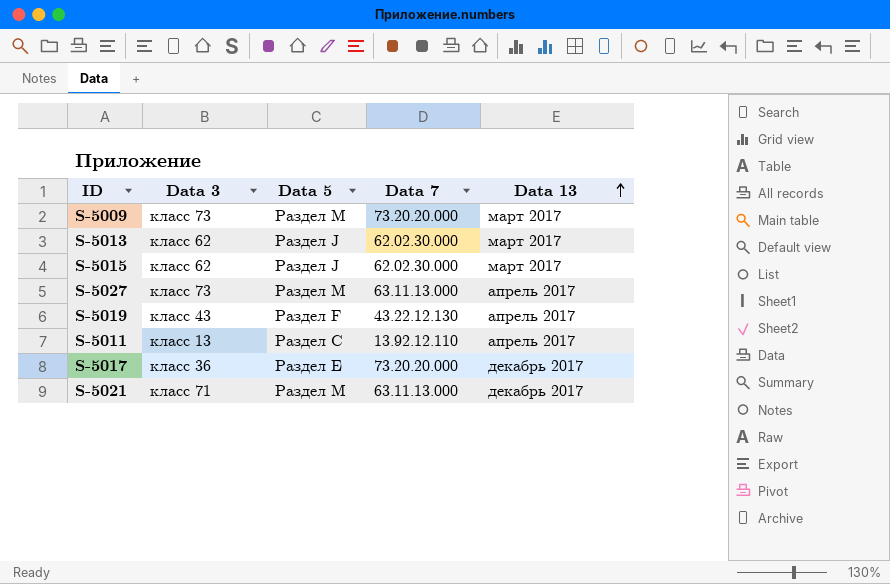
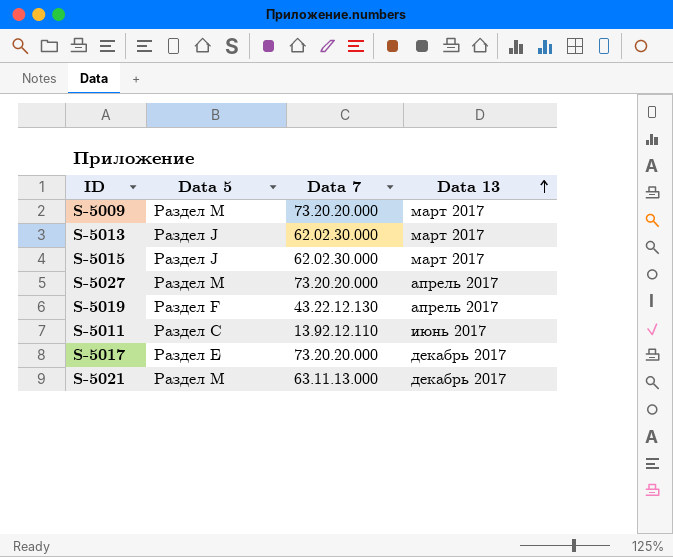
column Data 3 | position: 2 -> none
S-5027 | Data 7: 63.11.13.000 -> 73.20.20.000
S-5011 | Data 13: апрель 2017 -> июнь 2017

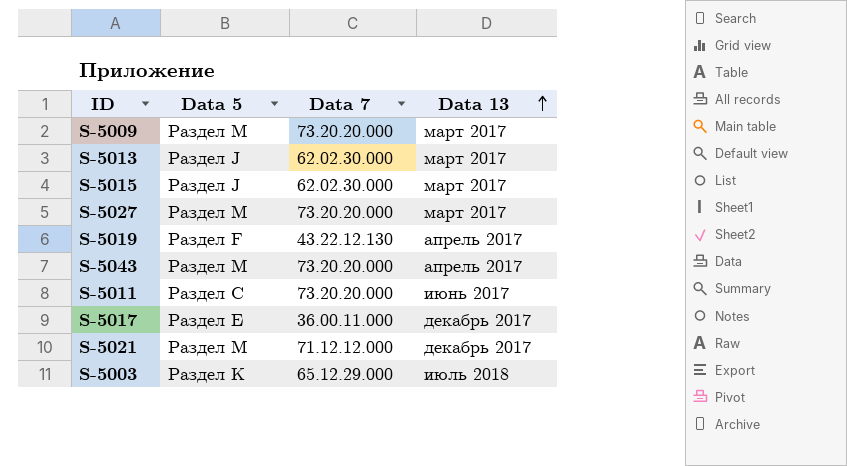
S-5027 | Data 13: апрель 2017 -> март 2017
row S-5043: none -> Раздел M | 73.20.20.000 | апрель 2017
S-5011 | Data 7: 13.92.12.110 -> 73.20.20.000
S-5017 | Data 7: 73.20.20.000 -> 36.00.11.000
S-5021 | Data 7: 63.11.13.000 -> 71.12.12.000
row S-5003: none -> Раздел K | 65.12.29.000 | июль 2018

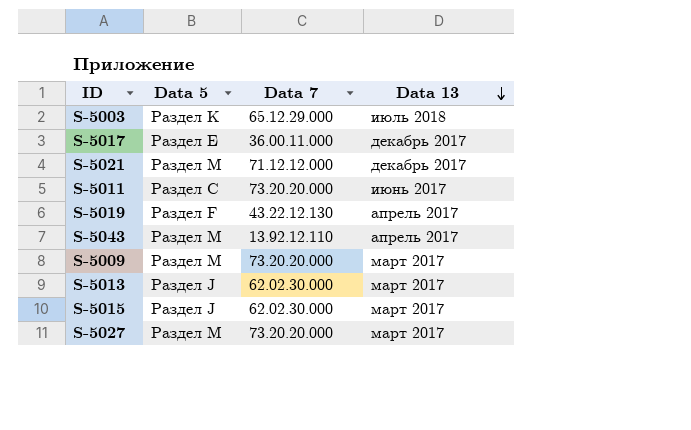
row order: Data 13 ascending -> Data 13 descending
S-5043 | Data 7: 73.20.20.000 -> 13.92.12.110

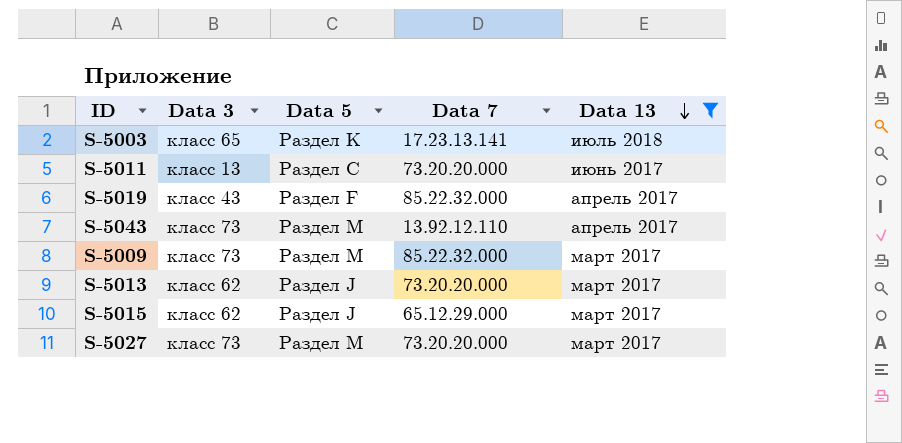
filter: none -> Data 13 != декабрь 2017
column Data 3 | position: none -> 2
S-5003 | Data 7: 65.12.29.000 -> 17.23.13.141
S-5019 | Data 7: 43.22.12.130 -> 85.22.32.000
S-5009 | Data 7: 73.20.20.000 -> 85.22.32.000
S-5013 | Data 7: 62.02.30.000 -> 73.20.20.000
S-5015 | Data 7: 62.02.30.000 -> 65.12.29.000

